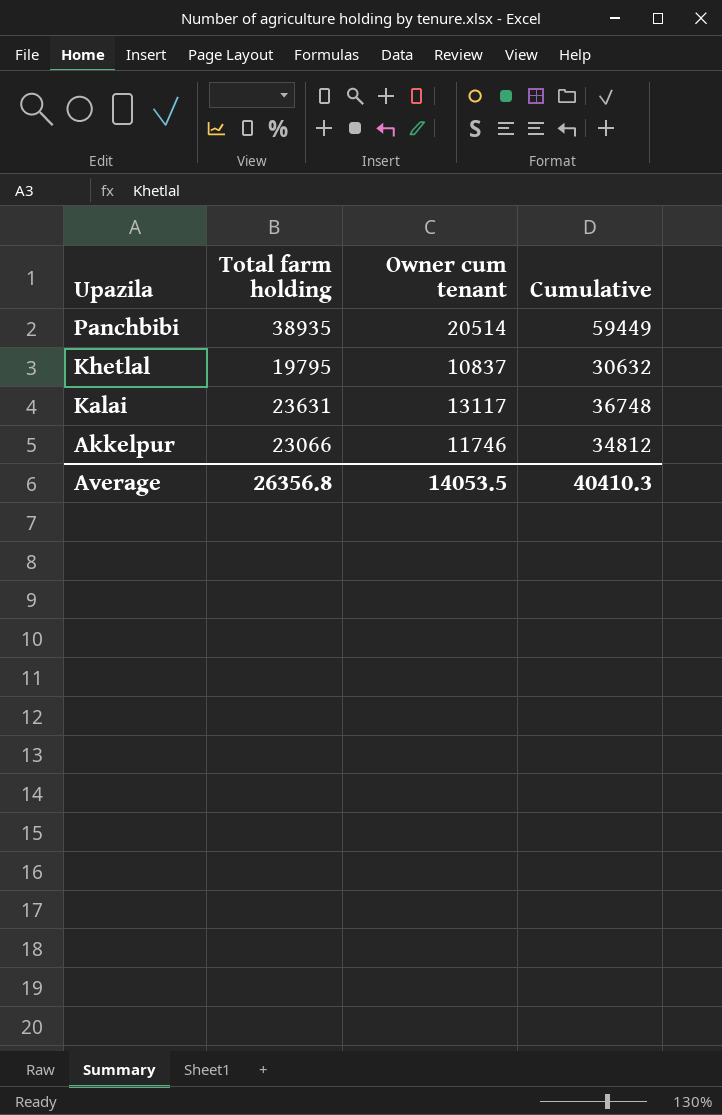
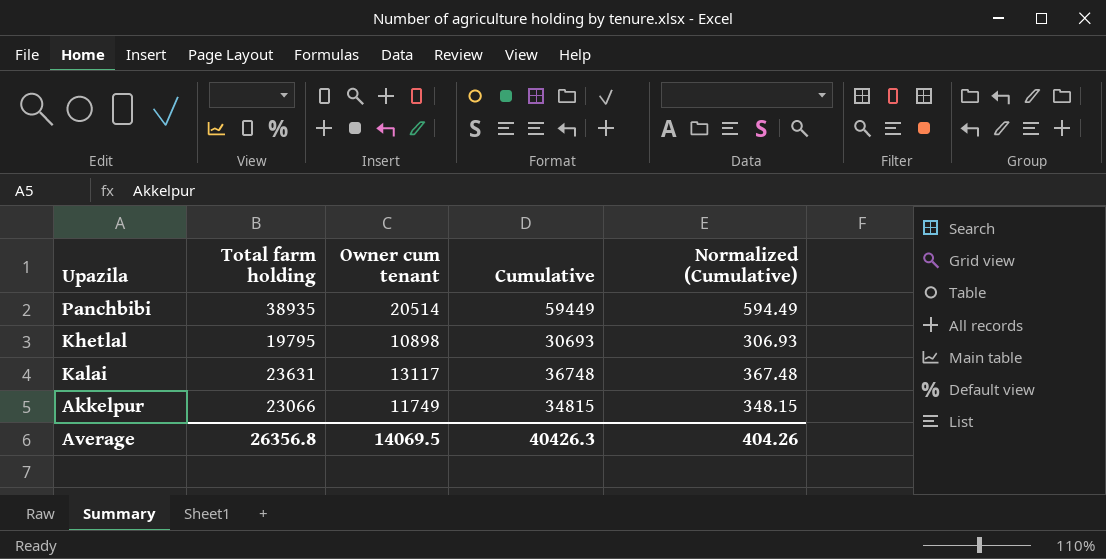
column Normalized (Cumulative) | formula: none -> [Cumulative] * 0.01
Khetlal | Owner cum tenant: 10837 -> 10898
Khetlal | Cumulative: 30632 -> 30693
Akkelpur | Owner cum tenant: 11746 -> 11749
Akkelpur | Cumulative: 34812 -> 34815
Average | Owner cum tenant: 14053.5 -> 14069.5
Average | Cumulative: 40410.3 -> 40426.3

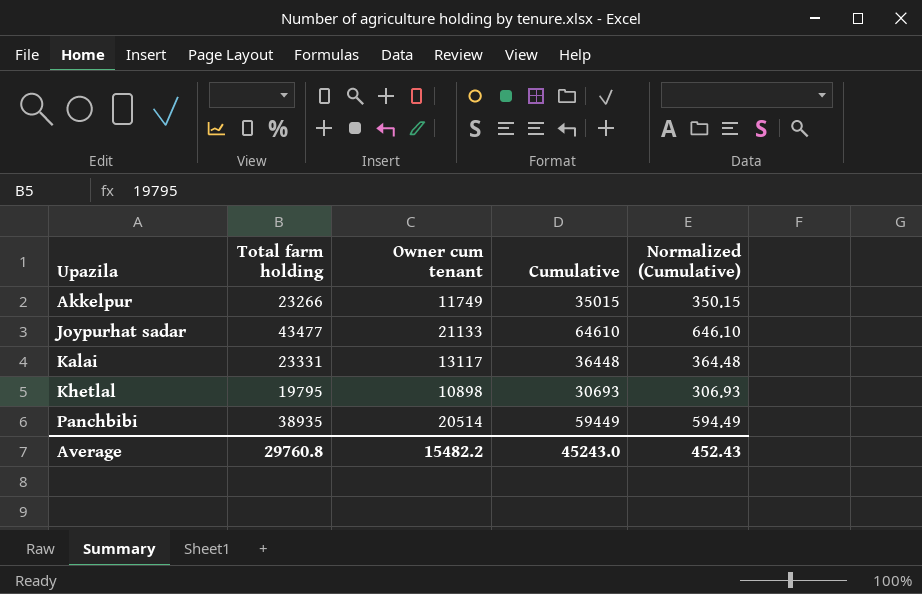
row order: Upazila descending -> Upazila ascending
Akkelpur | Total farm holding: 23066 -> 23266
Akkelpur | Cumulative: 34815 -> 35015
Akkelpur | Normalized (Cumulative): 348.15 -> 350.15
row Joypurhat sadar: none -> 43477 | 21133 | 64610 | 646.10
Kalai | Total farm holding: 23631 -> 23331
Kalai | Cumulative: 36748 -> 36448
Kalai | Normalized (Cumulative): 367.48 -> 364.48
Average | Total farm holding: 26356.8 -> 29760.8
Average | Owner cum tenant: 14069.5 -> 15482.2
Average | Cumulative: 40426.3 -> 45243.0
Average | Normalized (Cumulative): 404.26 -> 452.43

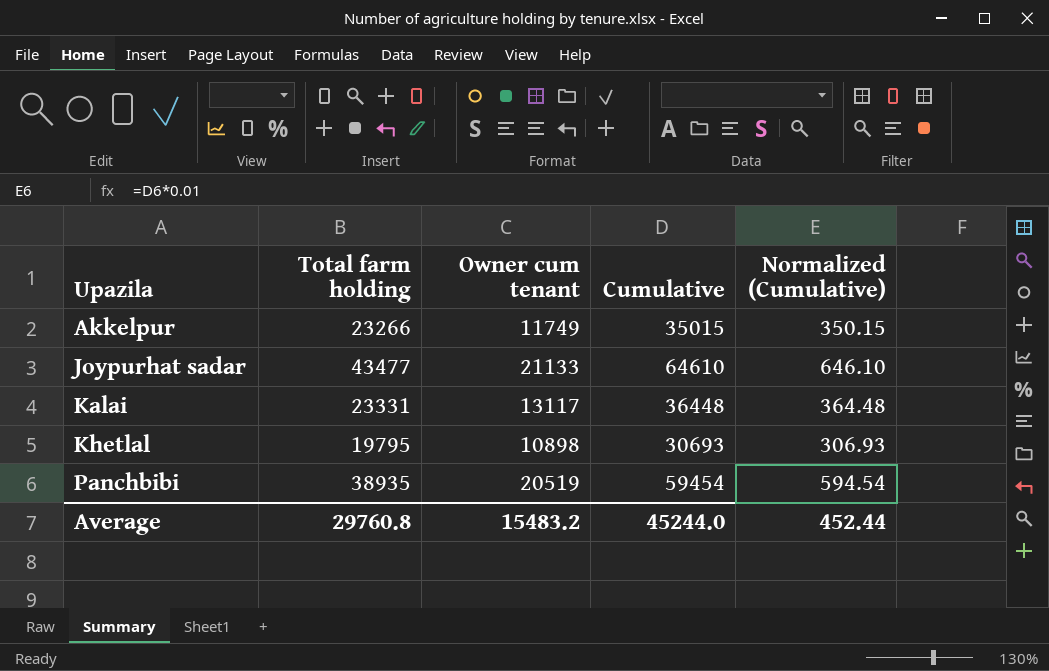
Panchbibi | Owner cum tenant: 20514 -> 20519
Panchbibi | Cumulative: 59449 -> 59454
Panchbibi | Normalized (Cumulative): 594.49 -> 594.54
Average | Owner cum tenant: 15482.2 -> 15483.2
Average | Cumulative: 45243.0 -> 45244.0
Average | Normalized (Cumulative): 452.43 -> 452.44

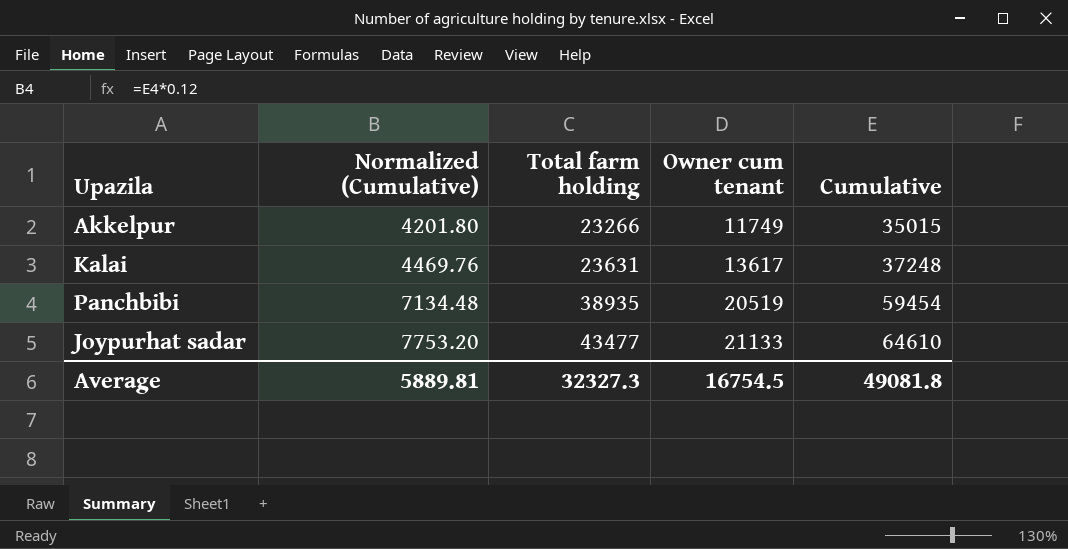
row order: Upazila ascending -> Normalized (Cumulative) ascending
column Normalized (Cumulative) | formula: [Cumulative] * 0.01 -> [Cumulative] * 0.12
column Normalized (Cumulative) | position: 5 -> 2
row Khetlal: 19795 | 10898 | 30693 | 306.93 -> none
Kalai | Total farm holding: 23331 -> 23631
Kalai | Owner cum tenant: 13117 -> 13617
Kalai | Cumulative: 36448 -> 37248
Average | Normalized (Cumulative): 452.44 -> 5889.81
Average | Total farm holding: 29760.8 -> 32327.3
Average | Owner cum tenant: 15483.2 -> 16754.5
Average | Cumulative: 45244.0 -> 49081.8

